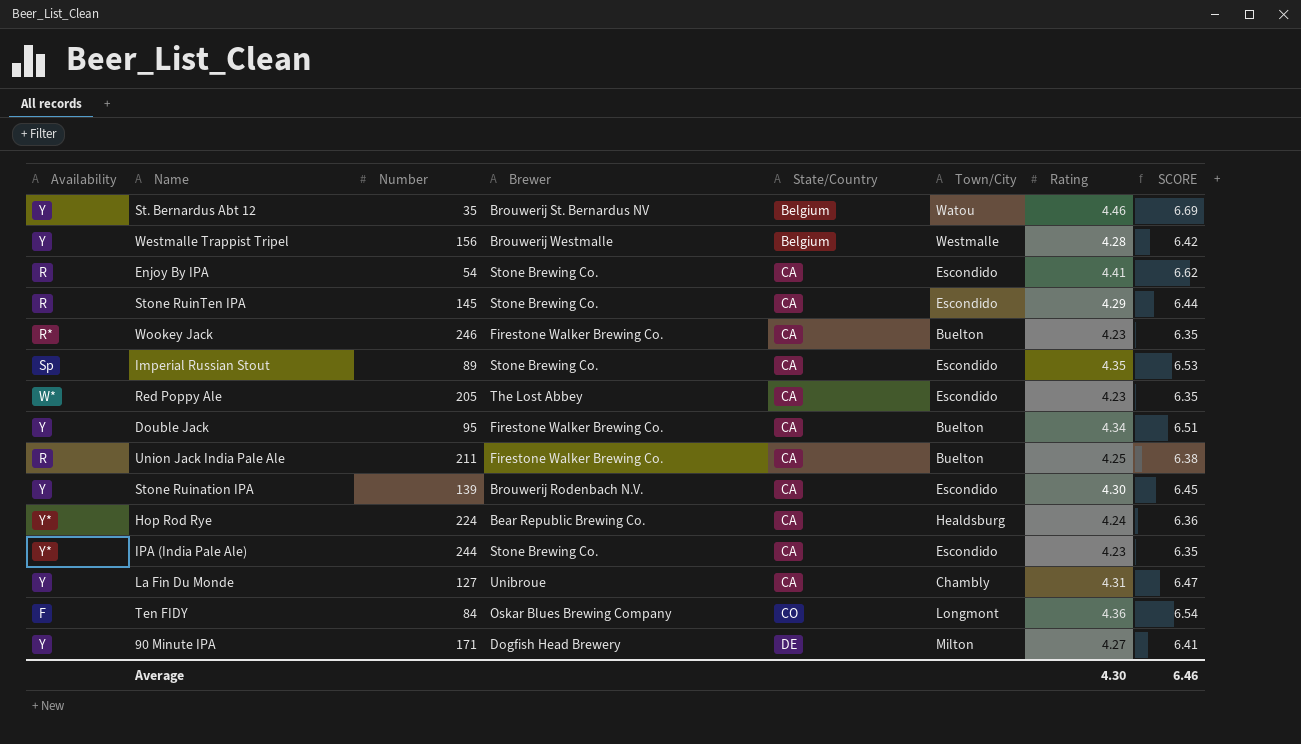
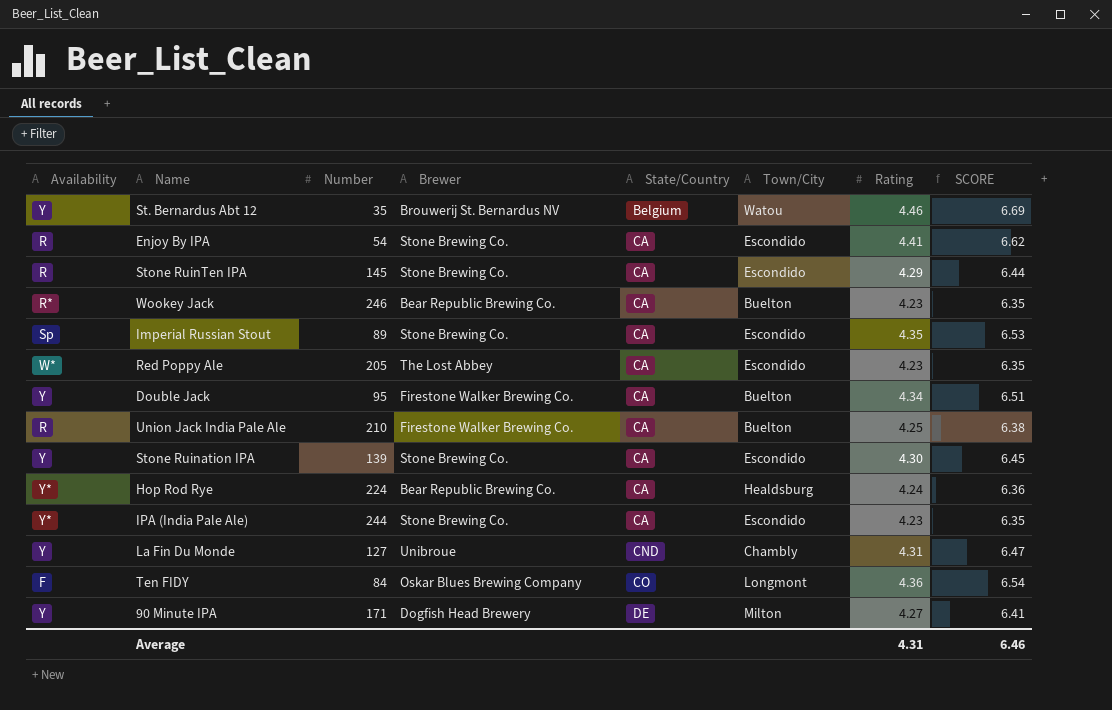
row Westmalle Trappist Tripel: Y | 156 | Brouwerij Westmalle | Belgium | Westmalle | 4.28 | 6.42 -> none
Wookey Jack | Brewer: Firestone Walker Brewing Co. -> Bear Republic Brewing Co.
Union Jack India Pale Ale | Number: 211 -> 210
Stone Ruination IPA | Brewer: Brouwerij Rodenbach N.V. -> Stone Brewing Co.
La Fin Du Monde | State/Country: CA -> CND
Average | Rating: 4.30 -> 4.31

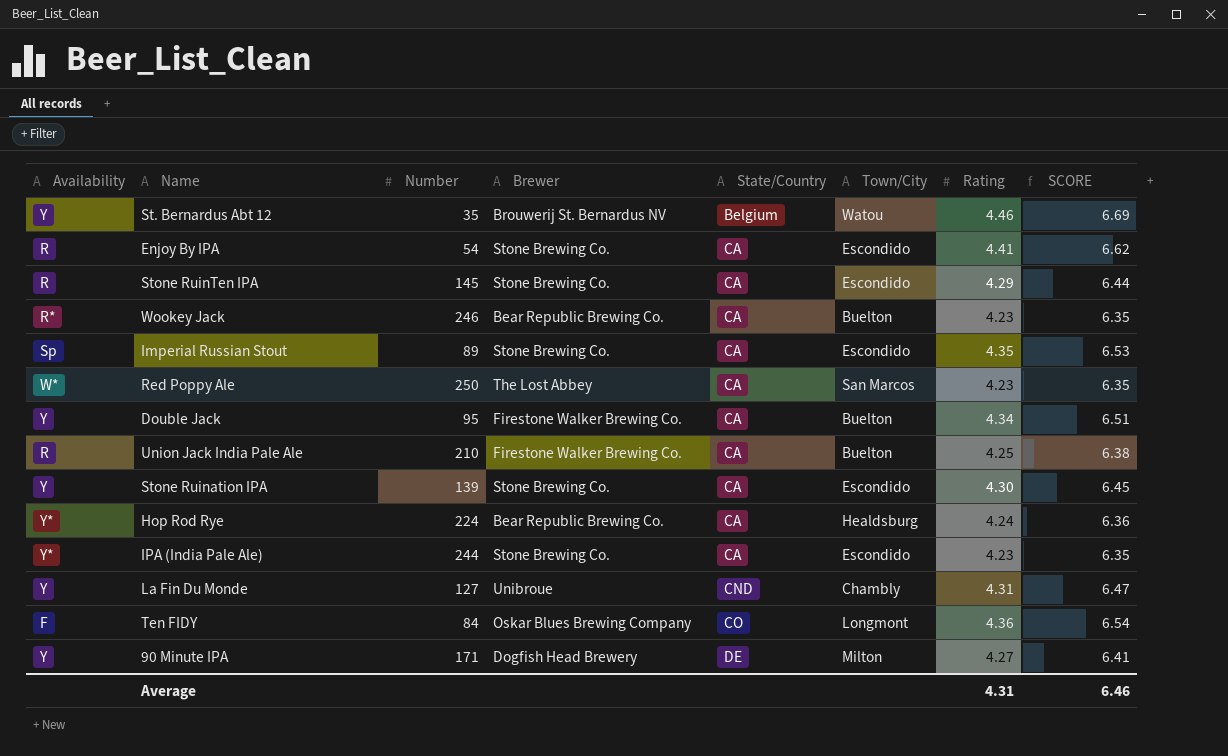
Red Poppy Ale | Number: 205 -> 250
Red Poppy Ale | Town/City: Escondido -> San Marcos

